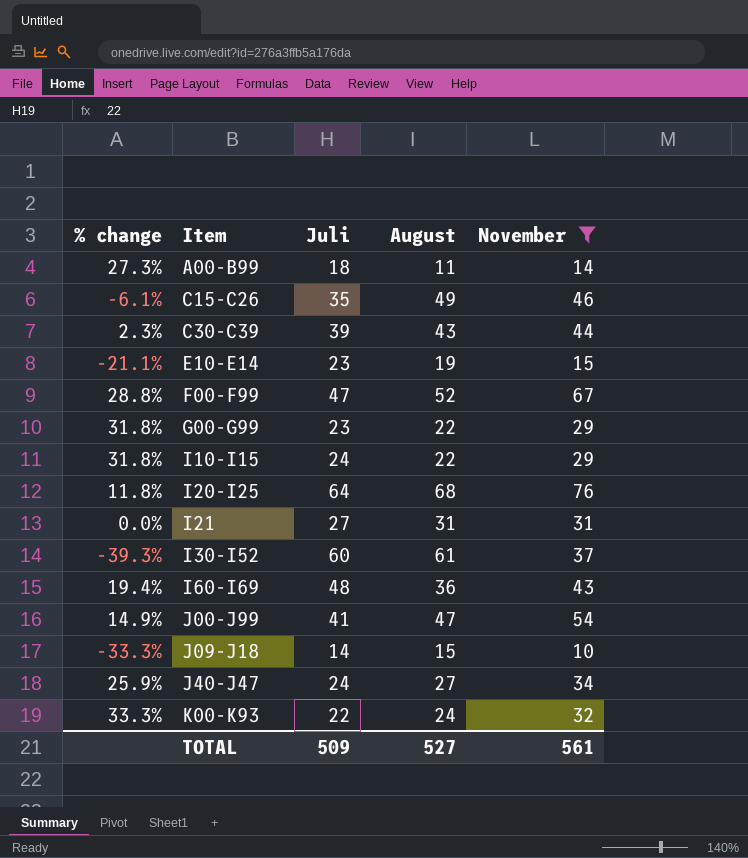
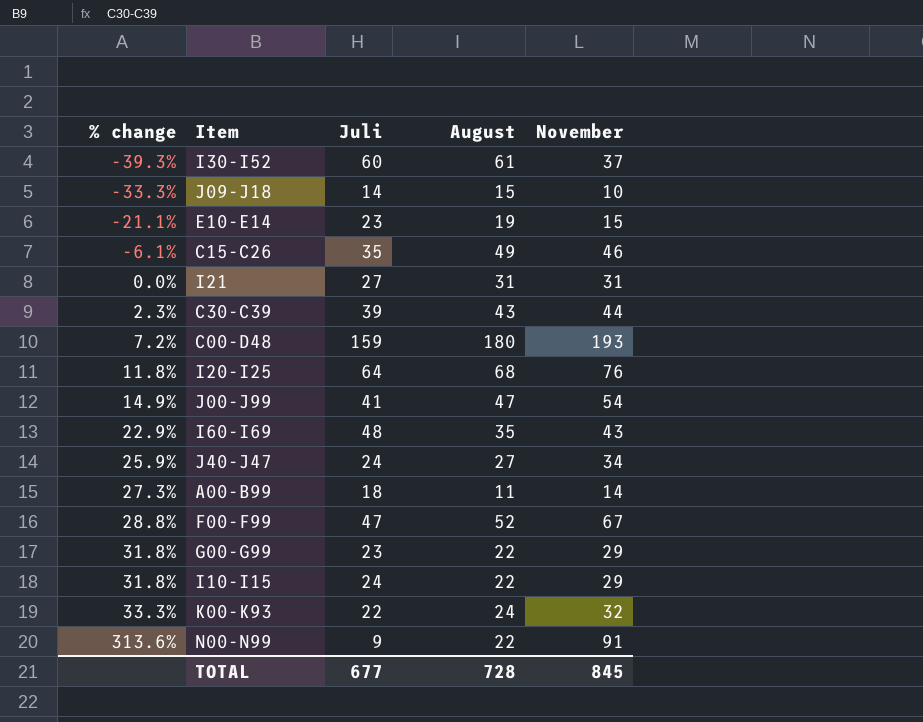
filter: November <= 76 -> none
row order: Item ascending -> % change ascending
I60-I69 | % change: 19.4% -> 22.9%
I60-I69 | August: 36 -> 35
TOTAL | Juli: 509 -> 677
TOTAL | August: 527 -> 728
TOTAL | November: 561 -> 845

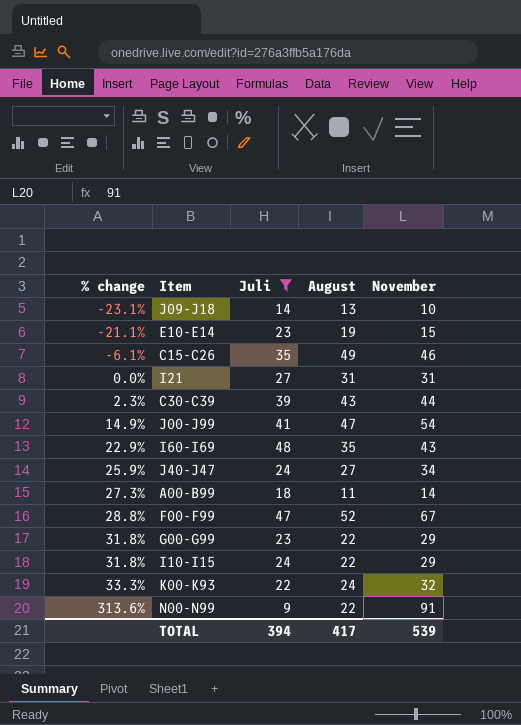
filter: none -> Juli <= 48
J09-J18 | % change: -33.3% -> -23.1%
J09-J18 | August: 15 -> 13
TOTAL | Juli: 677 -> 394
TOTAL | August: 728 -> 417
TOTAL | November: 845 -> 539

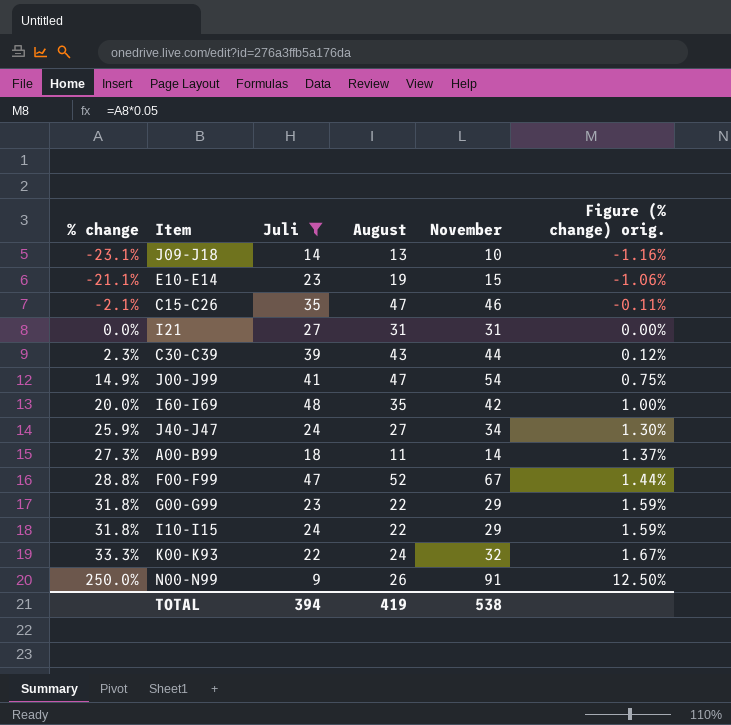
column Figure (% change) orig. | formula: none -> [% change] * 0.05
C15-C26 | % change: -6.1% -> -2.1%
C15-C26 | August: 49 -> 47
I60-I69 | % change: 22.9% -> 20.0%
I60-I69 | November: 43 -> 42
N00-N99 | % change: 313.6% -> 250.0%
N00-N99 | August: 22 -> 26
TOTAL | August: 417 -> 419
TOTAL | November: 539 -> 538

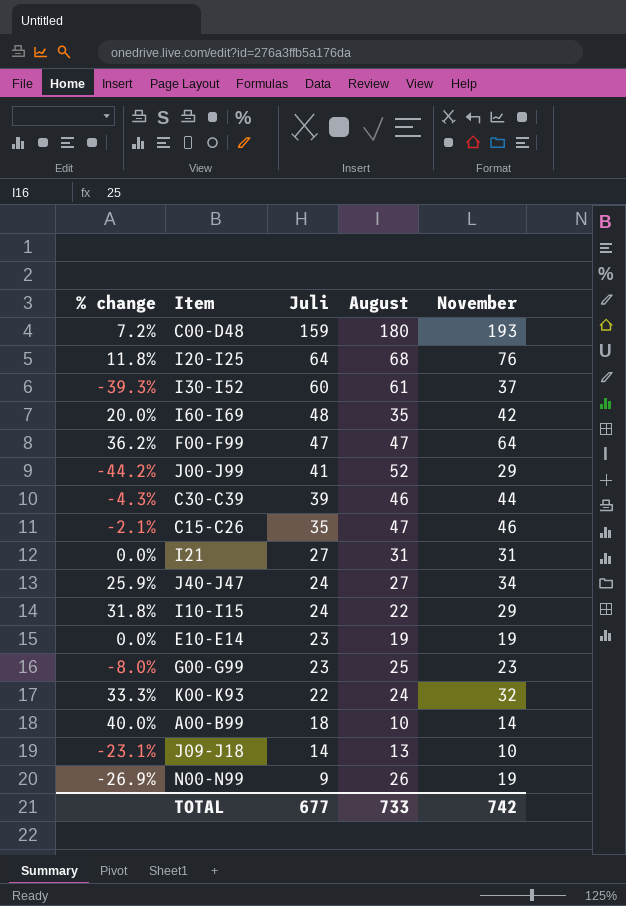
filter: Juli <= 48 -> none
row order: % change ascending -> Juli descending
column Figure (% change) orig. | formula: [% change] * 0.05 -> none
F00-F99 | % change: 28.8% -> 36.2%
F00-F99 | August: 52 -> 47
F00-F99 | November: 67 -> 64
J00-J99 | % change: 14.9% -> -44.2%
J00-J99 | August: 47 -> 52
J00-J99 | November: 54 -> 29
C30-C39 | % change: 2.3% -> -4.3%
C30-C39 | August: 43 -> 46
E10-E14 | % change: -21.1% -> 0.0%
E10-E14 | November: 15 -> 19
G00-G99 | % change: 31.8% -> -8.0%
G00-G99 | August: 22 -> 25
G00-G99 | November: 29 -> 23
A00-B99 | % change: 27.3% -> 40.0%
A00-B99 | August: 11 -> 10
N00-N99 | % change: 250.0% -> -26.9%
N00-N99 | November: 91 -> 19
TOTAL | Juli: 394 -> 677
TOTAL | August: 419 -> 733
TOTAL | November: 538 -> 742

